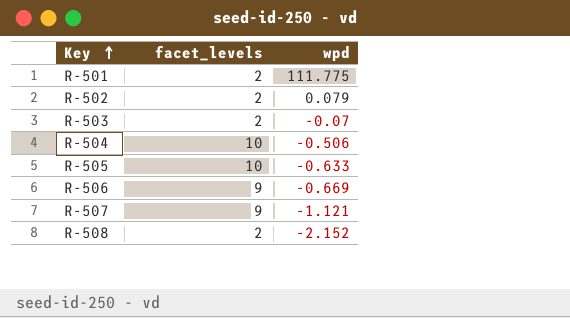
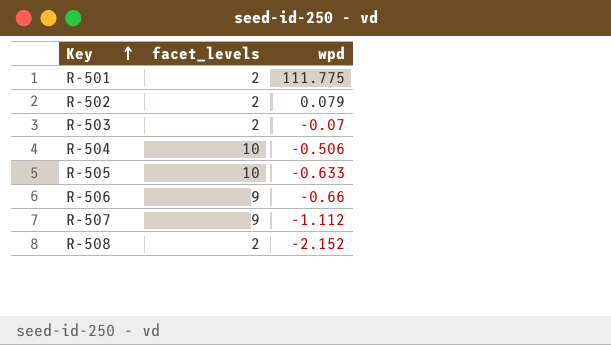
R-506 | wpd: -0.669 -> -0.66
R-507 | wpd: -1.121 -> -1.112

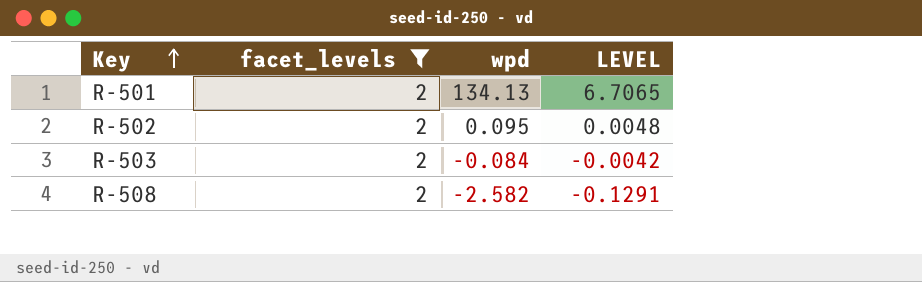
filter: none -> facet_levels = 2
column LEVEL | formula: none -> [wpd] * 0.05
R-501 | wpd: 111.775 -> 134.13
R-502 | wpd: 0.079 -> 0.095
R-503 | wpd: -0.07 -> -0.084
R-508 | wpd: -2.152 -> -2.582

